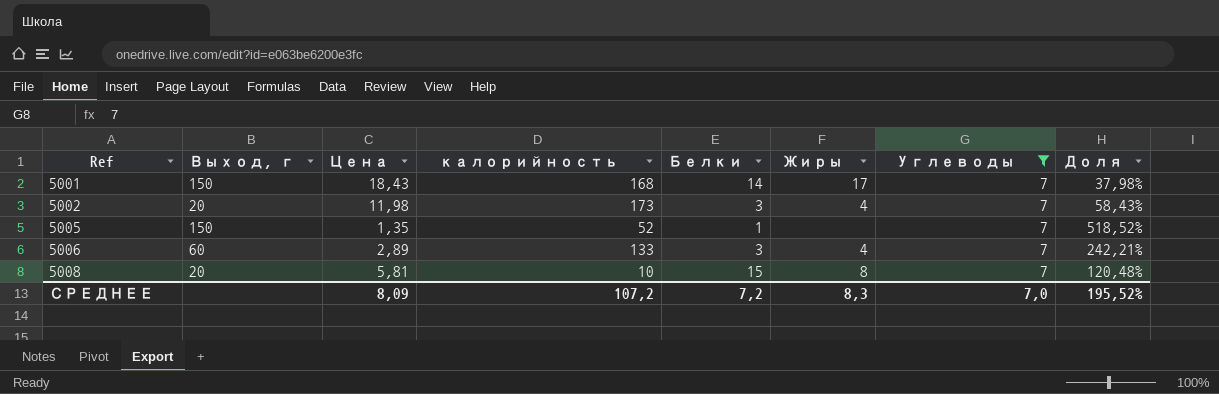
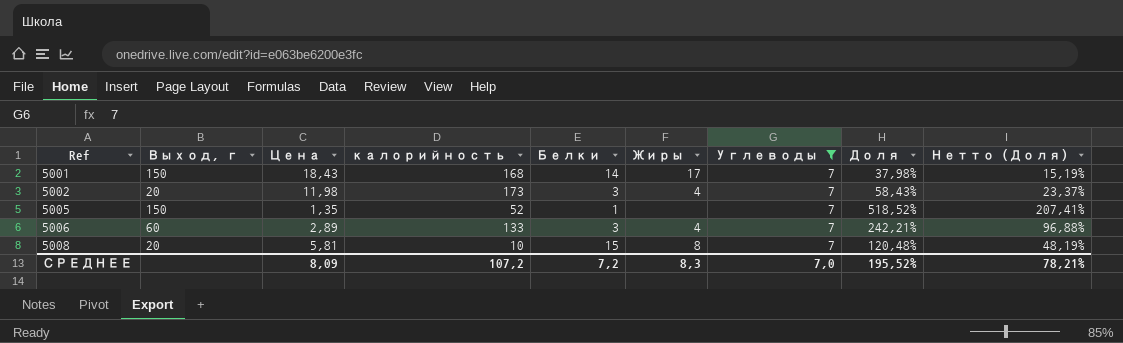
column Нетто (Доля) | formula: none -> [Доля] * 0,4

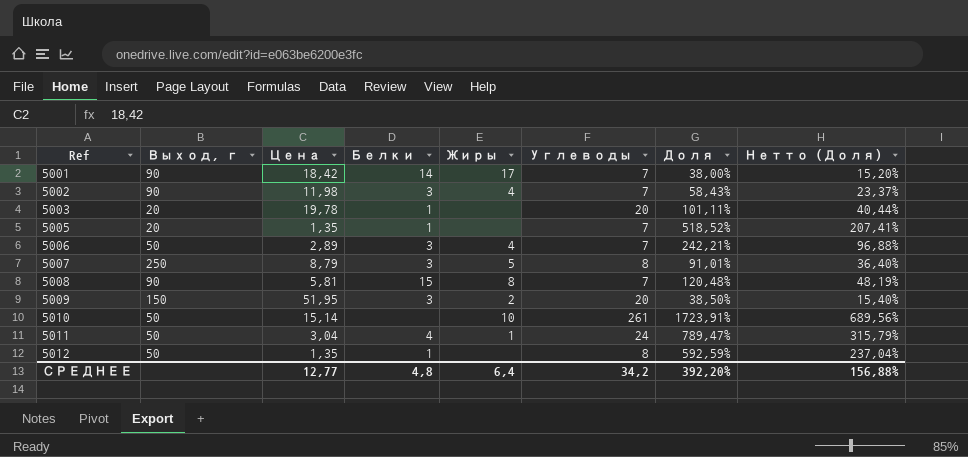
filter: Углеводы = 7 -> none
column калорийность | position: 4 -> none
5001 | Выход, г: 150 -> 90
5001 | Цена: 18,43 -> 18,42
5001 | Доля: 37,98% -> 38,00%
5001 | Нетто (Доля): 15,19% -> 15,20%
5002 | Выход, г: 20 -> 90
5005 | Выход, г: 150 -> 20
5006 | Выход, г: 60 -> 50
5008 | Выход, г: 20 -> 90
СРЕДНЕЕ | Цена: 8,09 -> 12,77
СРЕДНЕЕ | Белки: 7,2 -> 4,8
СРЕДНЕЕ | Жиры: 8,3 -> 6,4
СРЕДНЕЕ | Углеводы: 7,0 -> 34,2
СРЕДНЕЕ | Доля: 195,52% -> 392,20%
СРЕДНЕЕ | Нетто (Доля): 78,21% -> 156,88%

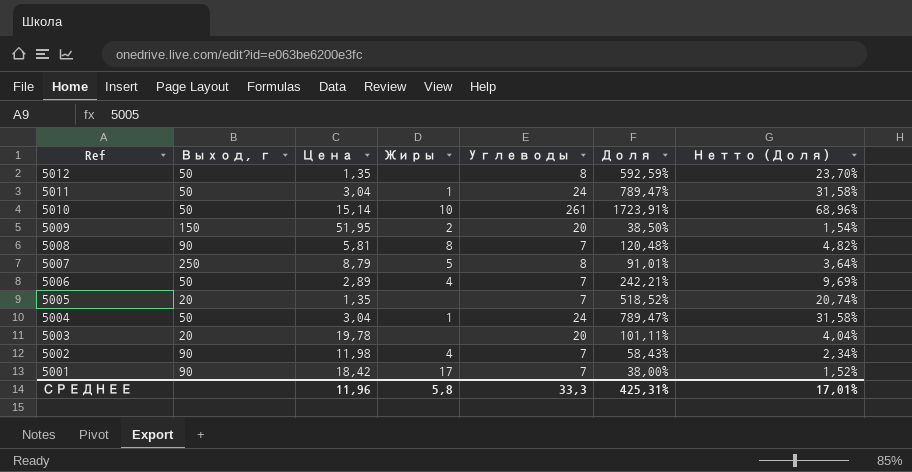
row order: Ref ascending -> Ref descending
column Белки | position: 4 -> none
column Нетто (Доля) | formula: [Доля] * 0,4 -> [Доля] * 0,04
row 5004: none -> 50 | 3,04 | 1 | 24 | 789,47% | 31,58%
СРЕДНЕЕ | Цена: 12,77 -> 11,96
СРЕДНЕЕ | Жиры: 6,4 -> 5,8
СРЕДНЕЕ | Углеводы: 34,2 -> 33,3
СРЕДНЕЕ | Доля: 392,20% -> 425,31%
СРЕДНЕЕ | Нетто (Доля): 156,88% -> 17,01%

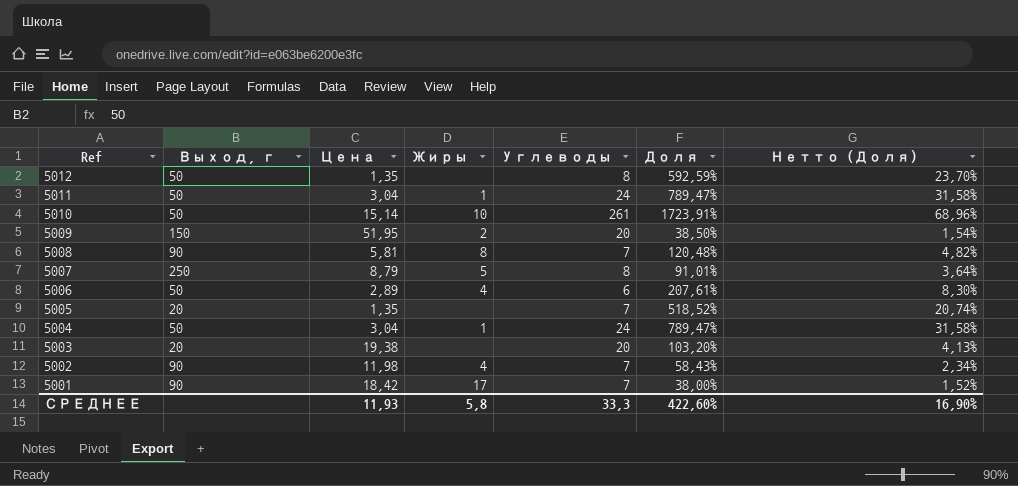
5006 | Углеводы: 7 -> 6
5006 | Доля: 242,21% -> 207,61%
5006 | Нетто (Доля): 9,69% -> 8,30%
5003 | Цена: 19,78 -> 19,38
5003 | Доля: 101,11% -> 103,20%
5003 | Нетто (Доля): 4,04% -> 4,13%
СРЕДНЕЕ | Цена: 11,96 -> 11,93
СРЕДНЕЕ | Доля: 425,31% -> 422,60%
СРЕДНЕЕ | Нетто (Доля): 17,01% -> 16,90%

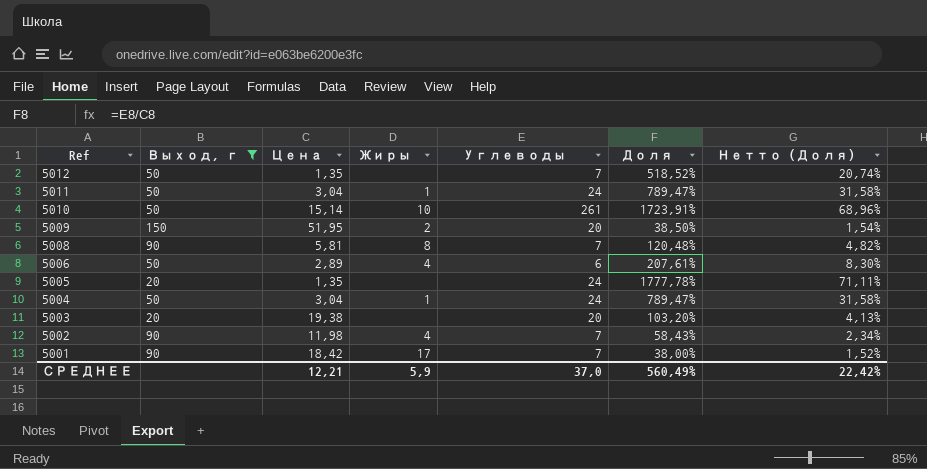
filter: none -> Выход, г != 250
5012 | Углеводы: 8 -> 7
5012 | Доля: 592,59% -> 518,52%
5012 | Нетто (Доля): 23,70% -> 20,74%
5005 | Углеводы: 7 -> 24
5005 | Доля: 518,52% -> 1777,78%
5005 | Нетто (Доля): 20,74% -> 71,11%
СРЕДНЕЕ | Цена: 11,93 -> 12,21
СРЕДНЕЕ | Жиры: 5,8 -> 5,9
СРЕДНЕЕ | Углеводы: 33,3 -> 37,0
СРЕДНЕЕ | Доля: 422,60% -> 560,49%
СРЕДНЕЕ | Нетто (Доля): 16,90% -> 22,42%

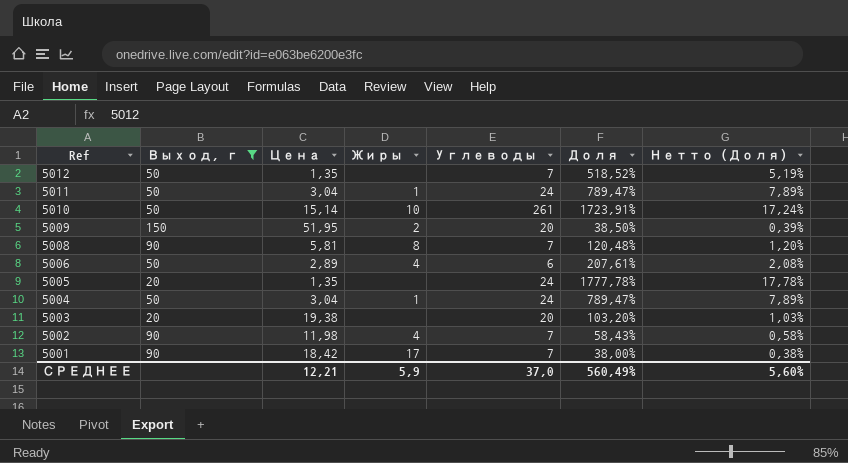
column Нетто (Доля) | formula: [Доля] * 0,04 -> [Доля] * 0,01
СРЕДНЕЕ | Нетто (Доля): 22,42% -> 5,60%

